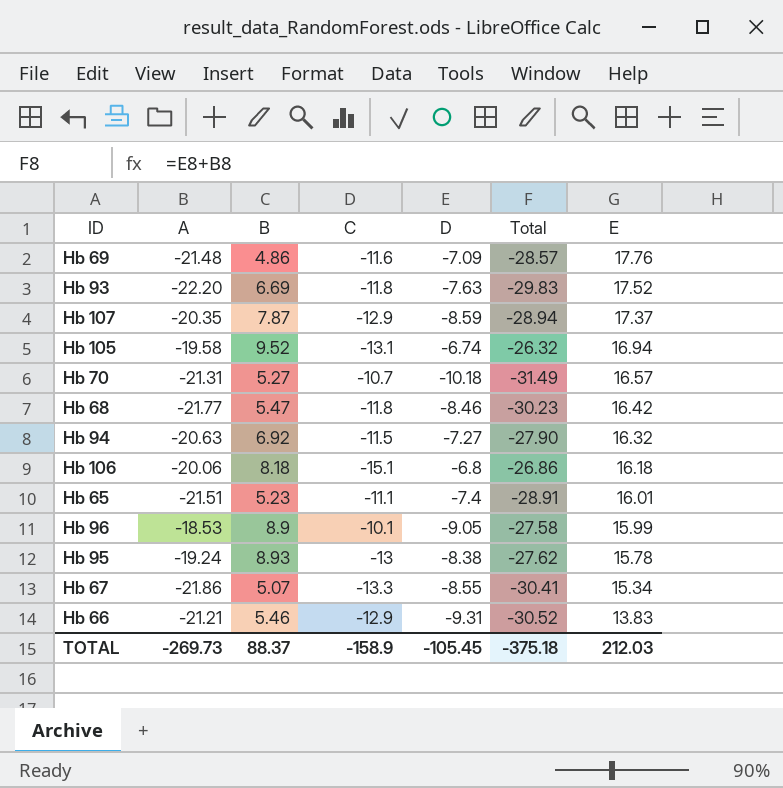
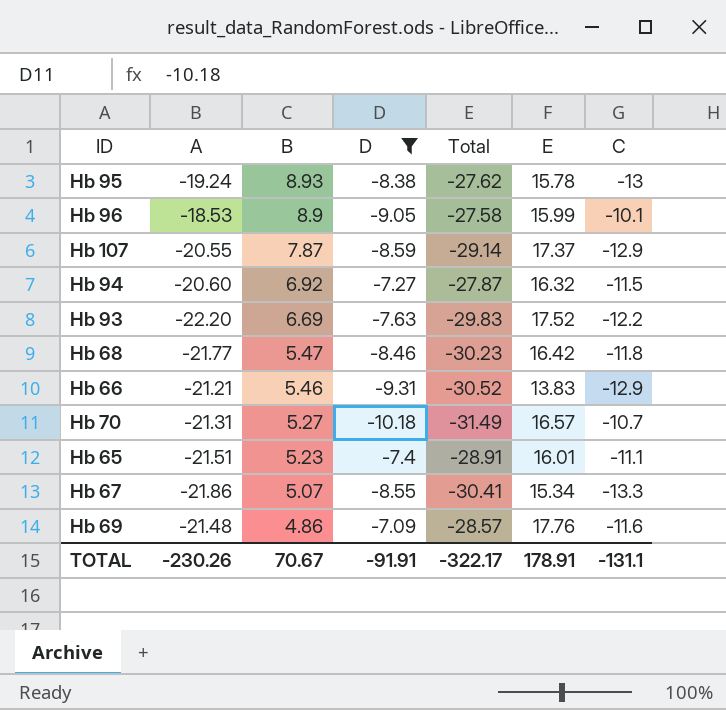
filter: none -> D <= -7.09
row order: E descending -> B descending
column C | position: 4 -> 7
Hb 107 | A: -20.35 -> -20.55
Hb 107 | Total: -28.94 -> -29.14
Hb 94 | A: -20.63 -> -20.60
Hb 94 | Total: -27.90 -> -27.87
Hb 93 | C: -11.8 -> -12.2
TOTAL | A: -269.73 -> -230.26
TOTAL | B: 88.37 -> 70.67
TOTAL | D: -105.45 -> -91.91
TOTAL | Total: -375.18 -> -322.17
TOTAL | E: 212.03 -> 178.91
TOTAL | C: -158.9 -> -131.1

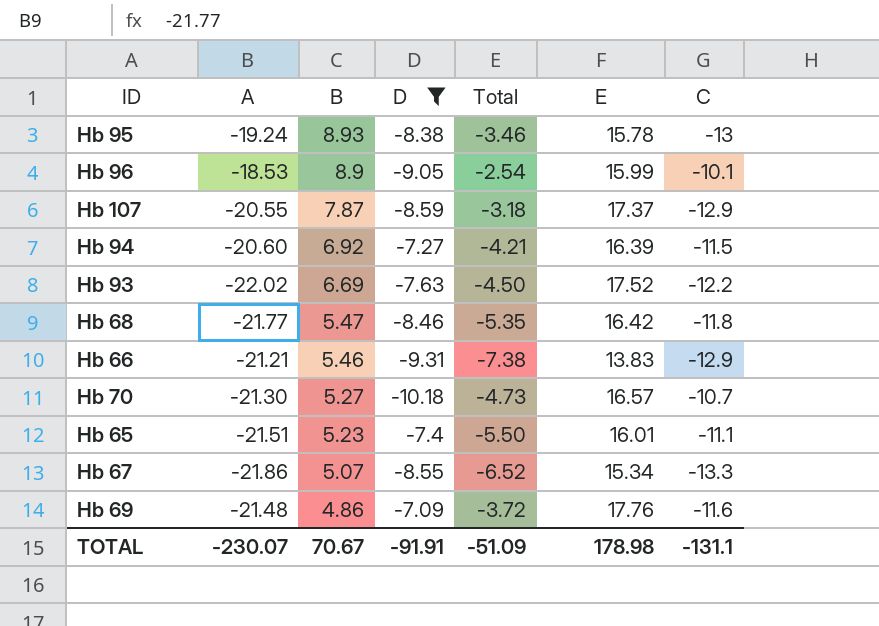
column Total | formula: [A] + [D] -> [A] + [E]
Hb 94 | E: 16.32 -> 16.39
Hb 93 | A: -22.20 -> -22.02
Hb 70 | A: -21.31 -> -21.30
TOTAL | A: -230.26 -> -230.07
TOTAL | Total: -322.17 -> -51.09
TOTAL | E: 178.91 -> 178.98

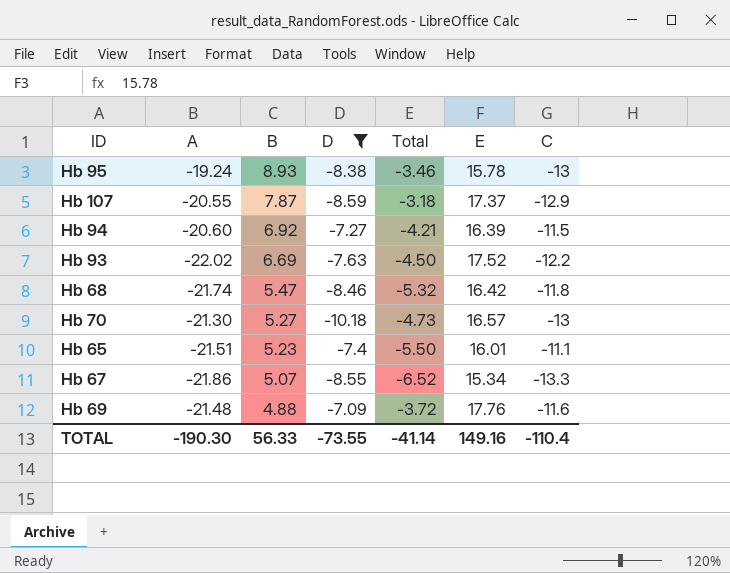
row Hb 96: -18.53 | 8.9 | -9.05 | -2.54 | 15.99 | -10.1 -> none
row Hb 66: -21.21 | 5.46 | -9.31 | -7.38 | 13.83 | -12.9 -> none
Hb 68 | A: -21.77 -> -21.74
Hb 68 | Total: -5.35 -> -5.32
Hb 70 | C: -10.7 -> -13
Hb 69 | B: 4.86 -> 4.88
TOTAL | A: -230.07 -> -190.30
TOTAL | B: 70.67 -> 56.33
TOTAL | D: -91.91 -> -73.55
TOTAL | Total: -51.09 -> -41.14
TOTAL | E: 178.98 -> 149.16
TOTAL | C: -131.1 -> -110.4

